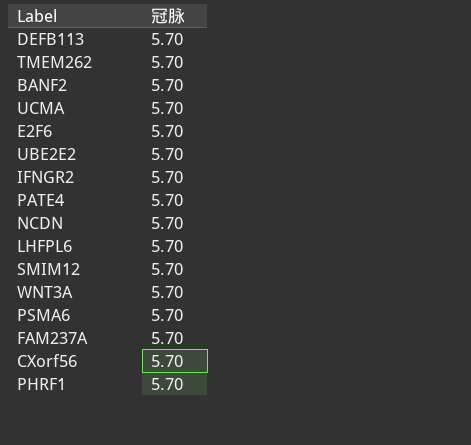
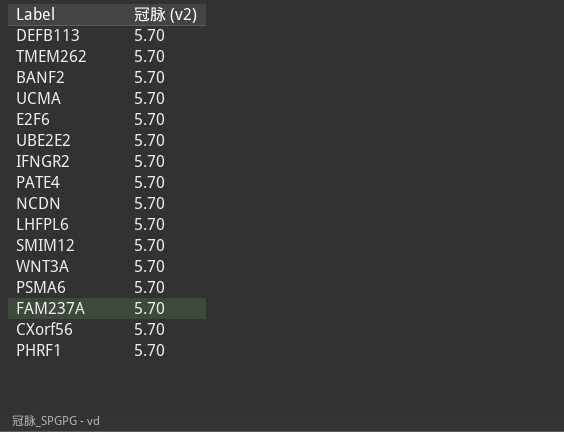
column name: 冠脉 -> 冠脉 (v2)

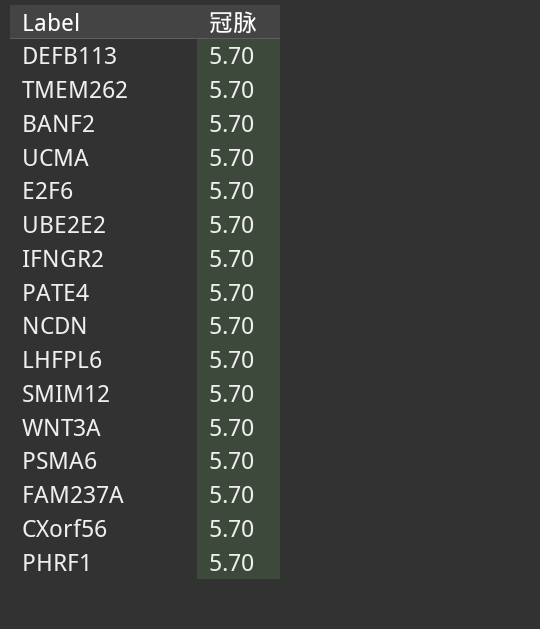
column name: 冠脉 (v2) -> 冠脉

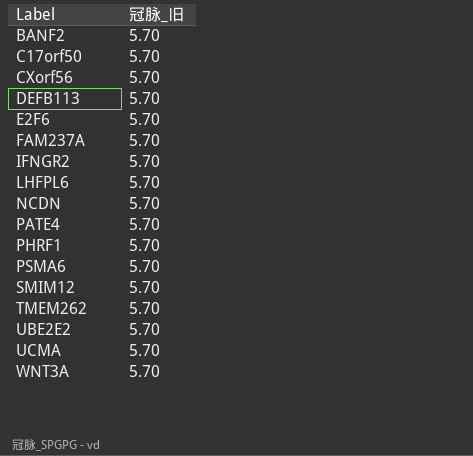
row order: none -> Label ascending
column name: 冠脉 -> 冠脉_旧
row C17orf50: none -> 5.70

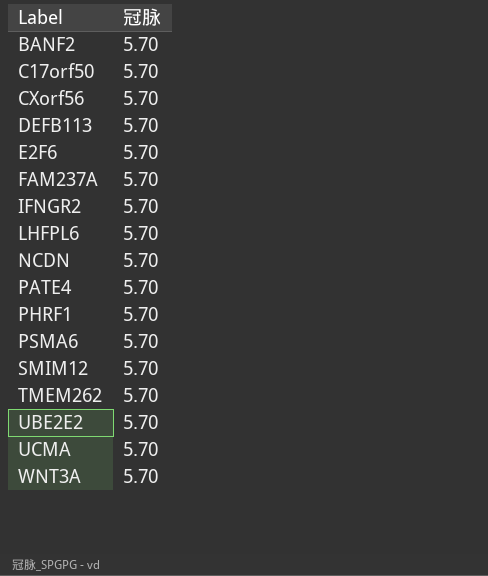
column name: 冠脉_旧 -> 冠脉

